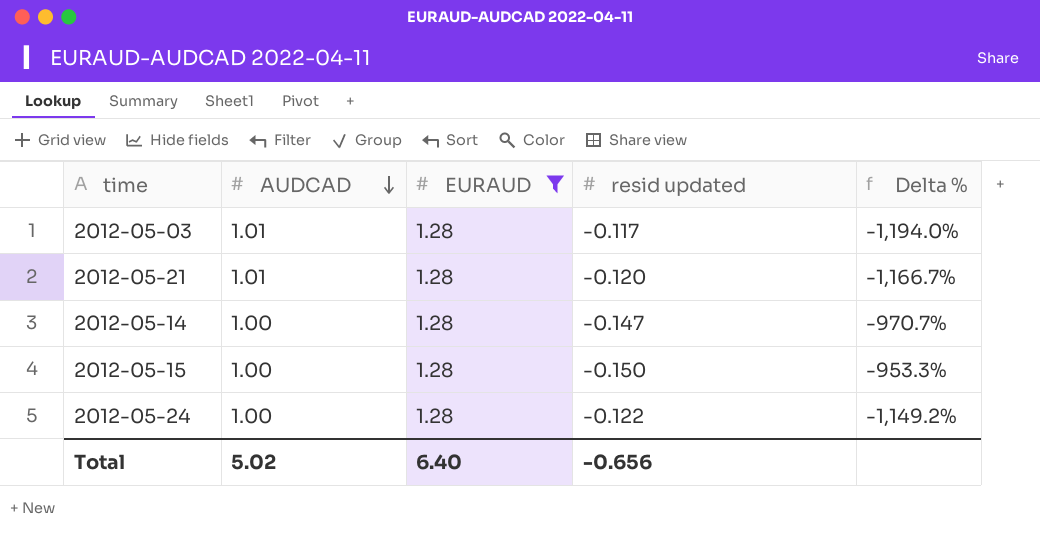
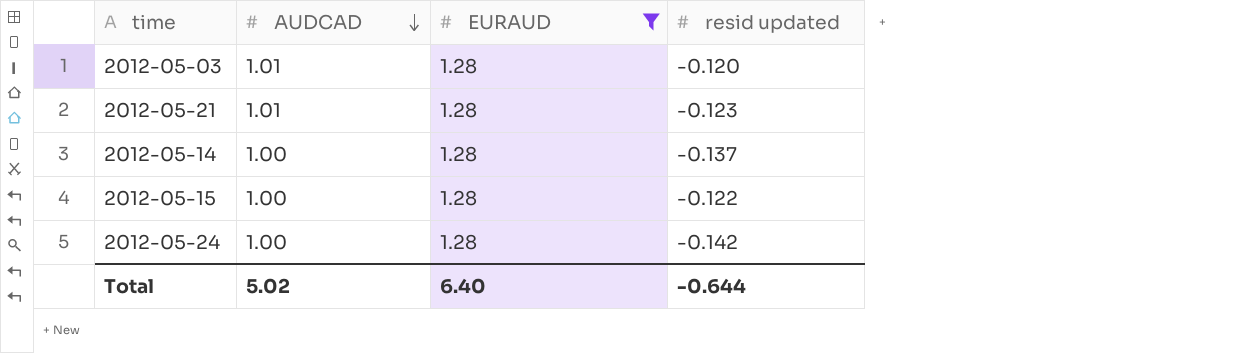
column Delta % | formula: ([EURAUD] - [resid updated]) / [resid updated] -> none
2012-05-03 | resid updated: -0.117 -> -0.120
2012-05-21 | resid updated: -0.120 -> -0.123
2012-05-14 | resid updated: -0.147 -> -0.137
2012-05-15 | resid updated: -0.150 -> -0.122
2012-05-24 | resid updated: -0.122 -> -0.142
Total | resid updated: -0.656 -> -0.644

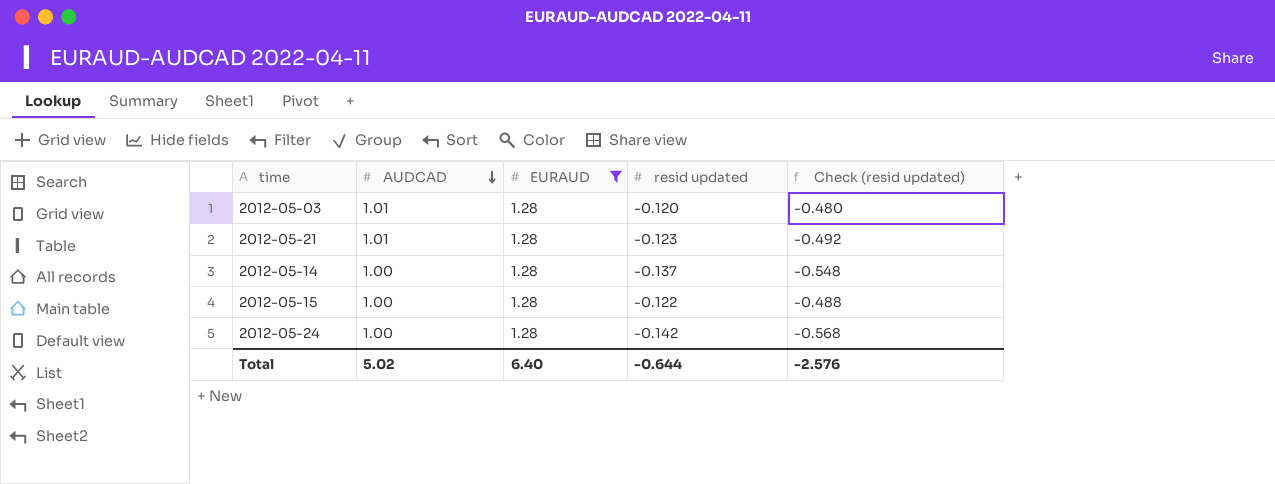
column Check (resid updated) | formula: none -> [resid updated] * 4

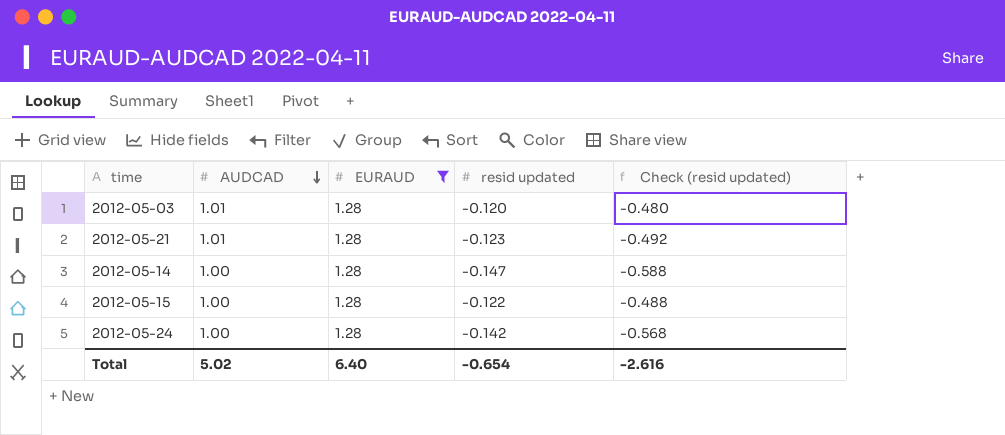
2012-05-14 | resid updated: -0.137 -> -0.147
2012-05-14 | Check (resid updated): -0.548 -> -0.588
Total | resid updated: -0.644 -> -0.654
Total | Check (resid updated): -2.576 -> -2.616

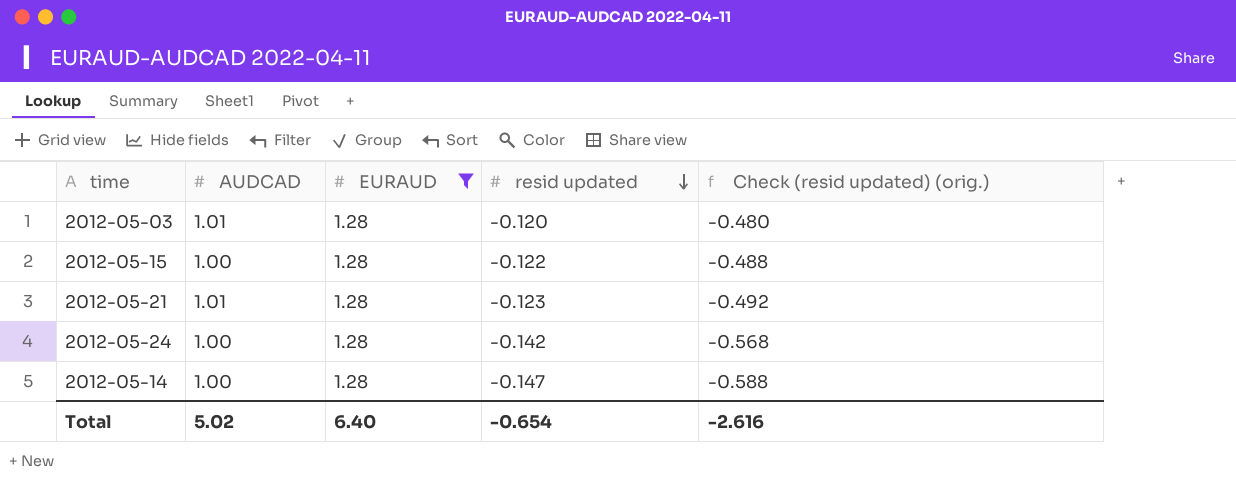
row order: AUDCAD descending -> resid updated descending
column name: Check (resid updated) -> Check (resid updated) (orig.)

